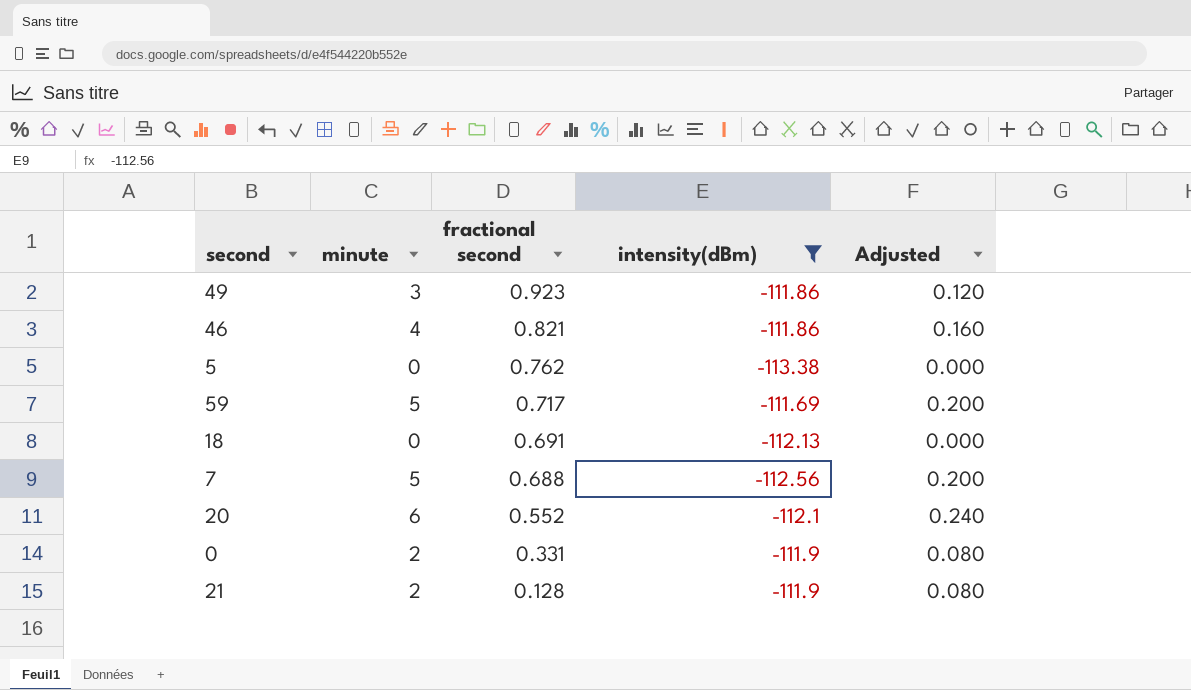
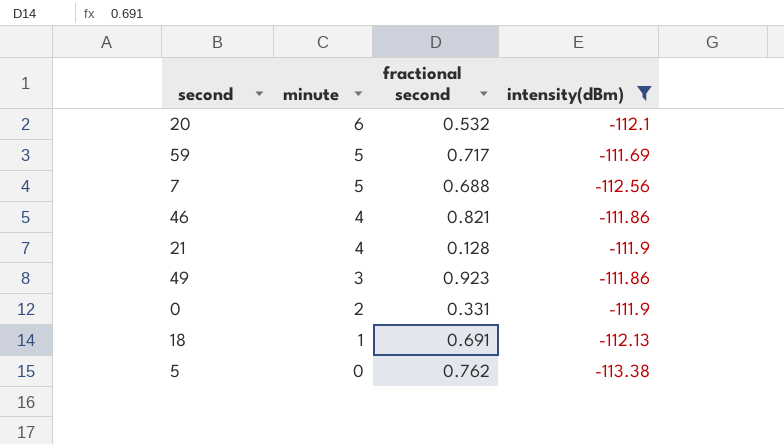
row order: fractional second descending -> minute descending
column Adjusted | formula: [minute] * 0.04 -> none
20 | fractional second: 0.552 -> 0.532
21 | minute: 2 -> 4
18 | minute: 0 -> 1

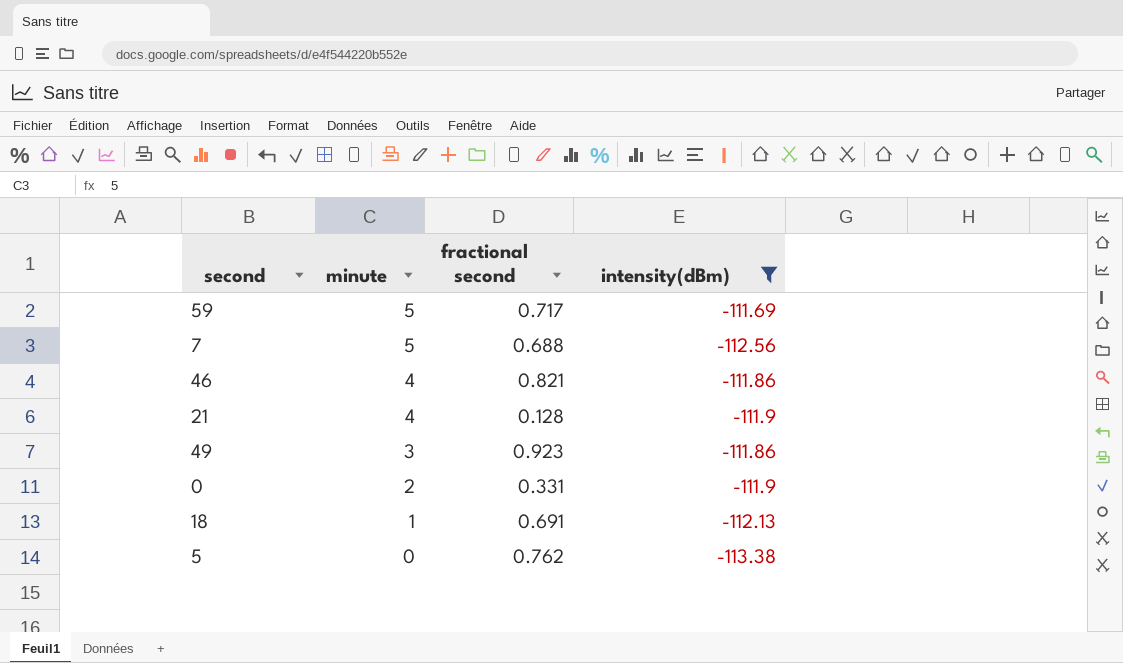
row 20: 6 | 0.532 | -112.1 -> none

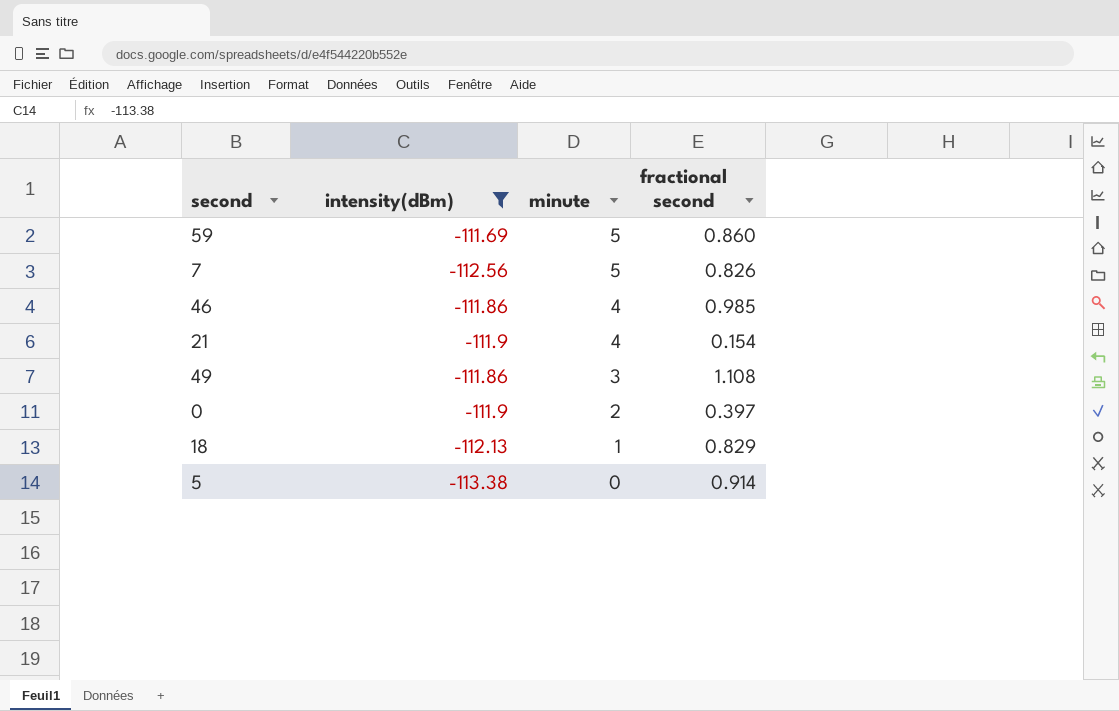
column intensity(dBm) | position: 4 -> 2
59 | fractional second: 0.717 -> 0.860
7 | fractional second: 0.688 -> 0.826
46 | fractional second: 0.821 -> 0.985
21 | fractional second: 0.128 -> 0.154
49 | fractional second: 0.923 -> 1.108
0 | fractional second: 0.331 -> 0.397
18 | fractional second: 0.691 -> 0.829
5 | fractional second: 0.762 -> 0.914

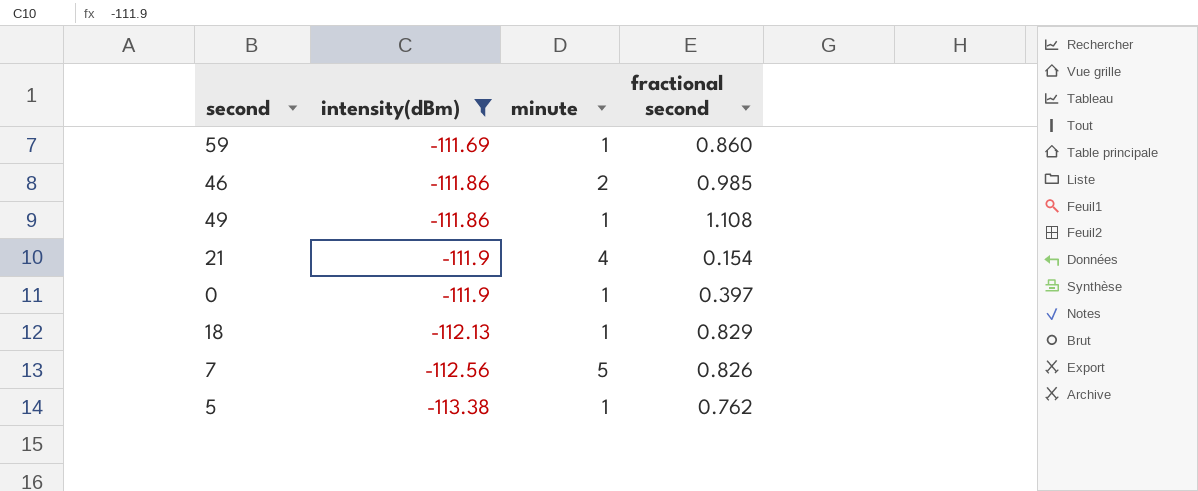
row order: minute descending -> intensity(dBm) descending
59 | minute: 5 -> 1
46 | minute: 4 -> 2
49 | minute: 3 -> 1
0 | minute: 2 -> 1
5 | minute: 0 -> 1
5 | fractional second: 0.914 -> 0.762

